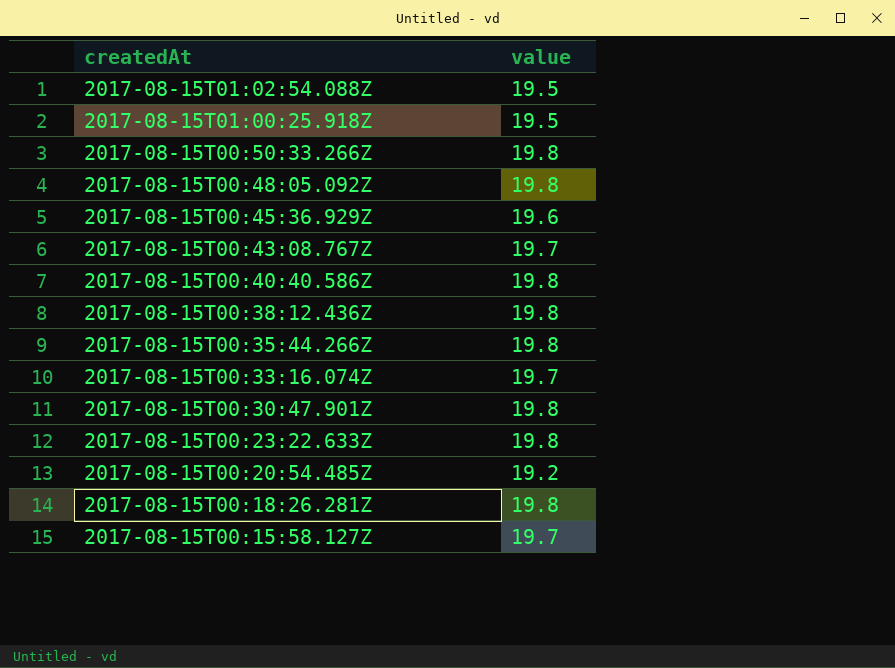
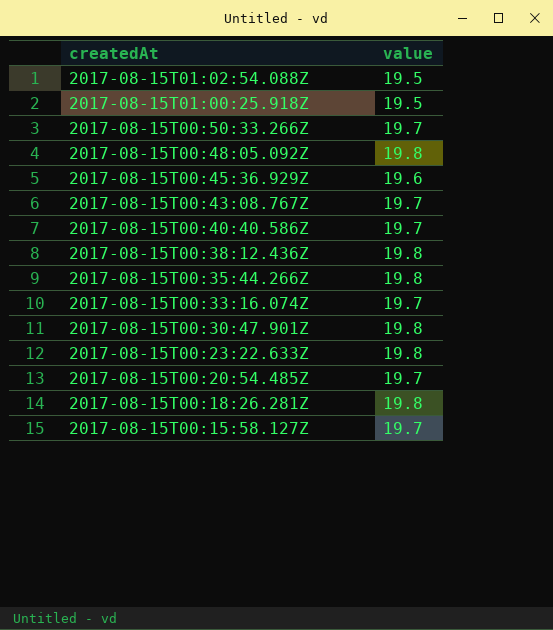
2017-08-15T00:50:33.266Z | value: 19.8 -> 19.7
2017-08-15T00:40:40.586Z | value: 19.8 -> 19.7
2017-08-15T00:20:54.485Z | value: 19.2 -> 19.7

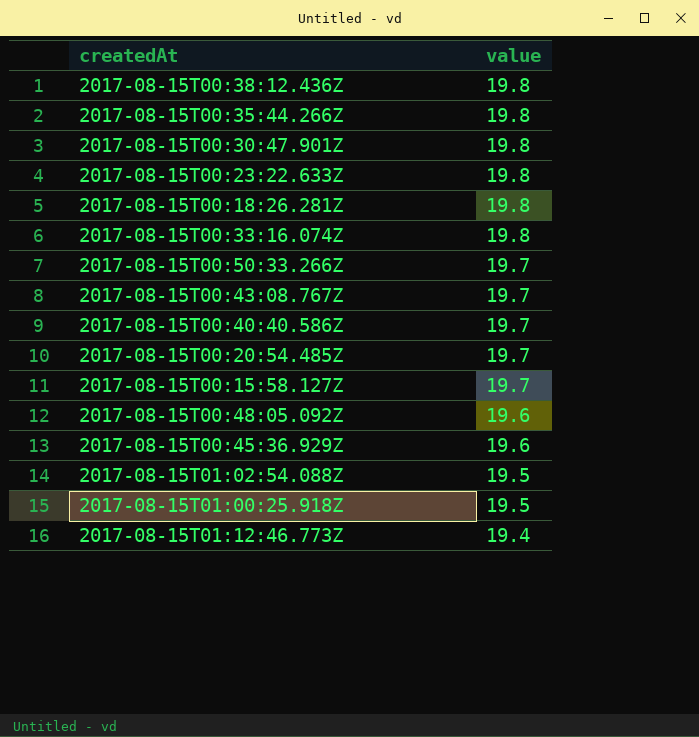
row order: createdAt descending -> value descending
2017-08-15T00:33:16.074Z | value: 19.7 -> 19.8
2017-08-15T00:48:05.092Z | value: 19.8 -> 19.6
row 2017-08-15T01:12:46.773Z: none -> 19.4

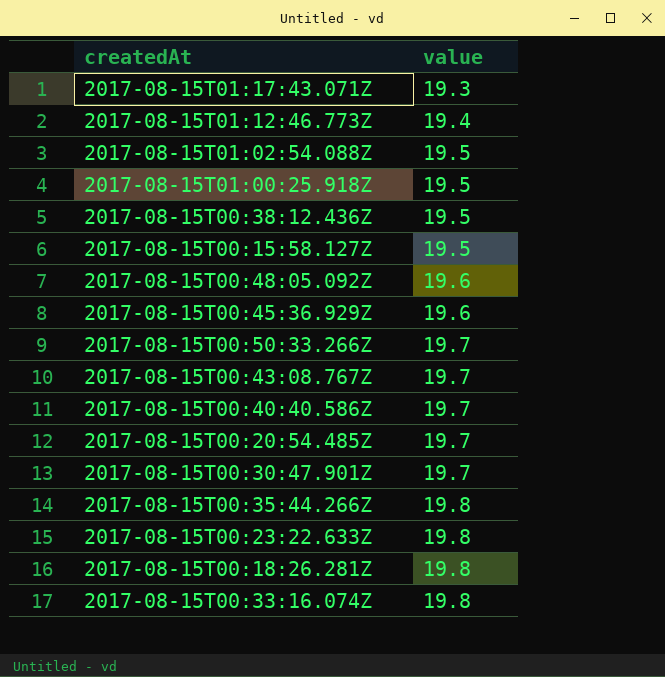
row order: value descending -> value ascending
row 2017-08-15T01:17:43.071Z: none -> 19.3
2017-08-15T00:38:12.436Z | value: 19.8 -> 19.5
2017-08-15T00:15:58.127Z | value: 19.7 -> 19.5
2017-08-15T00:30:47.901Z | value: 19.8 -> 19.7

